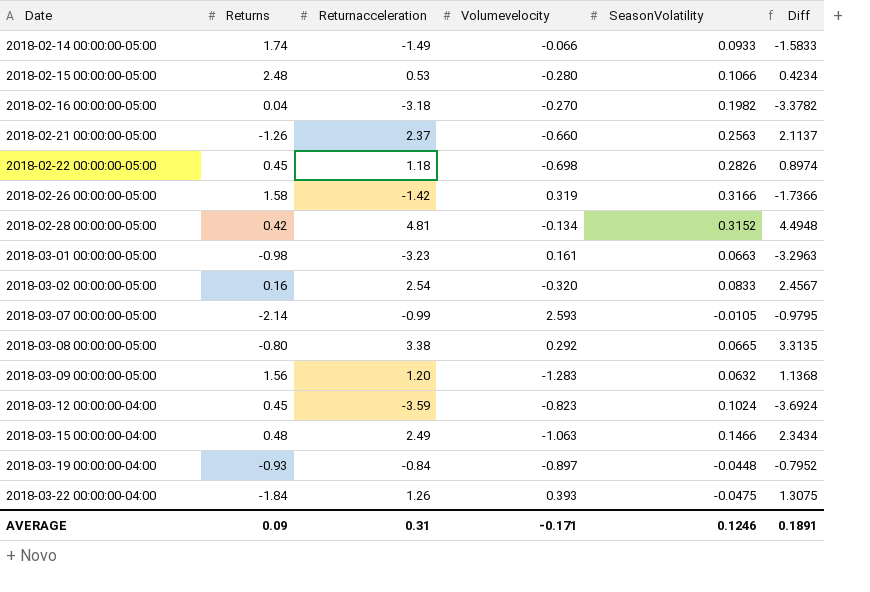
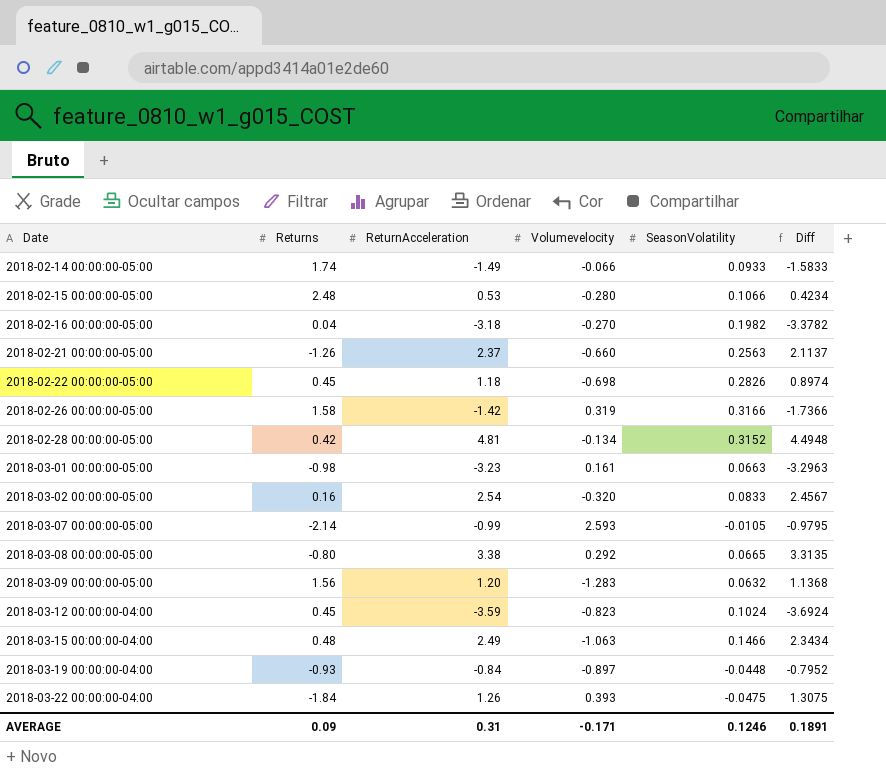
column name: Returnacceleration -> ReturnAcceleration

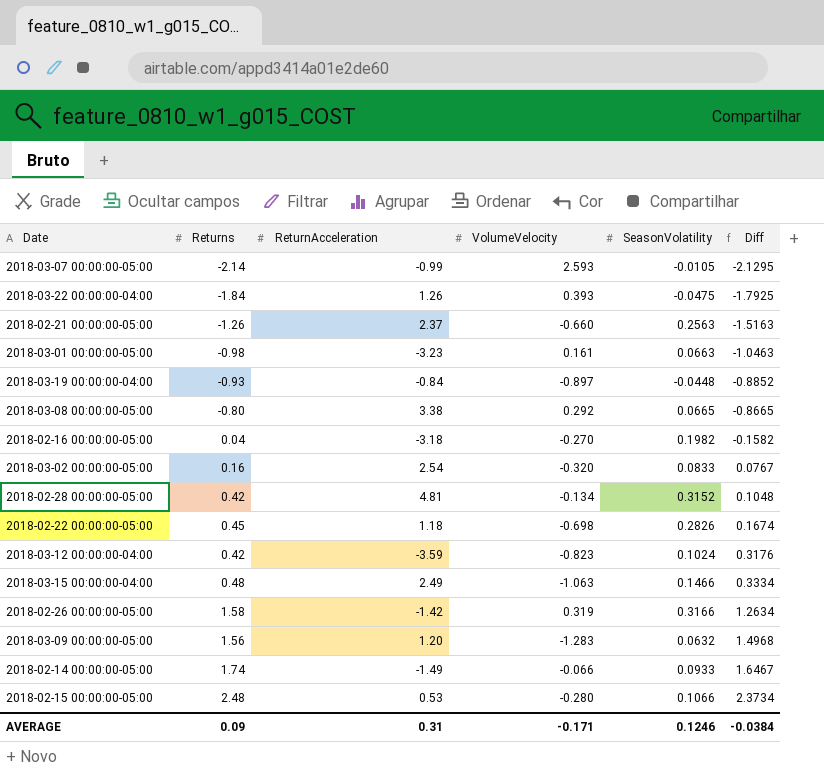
row order: Date ascending -> Diff ascending
column name: Volumevelocity -> VolumeVelocity
column Diff | formula: [ReturnAcceleration] - [SeasonVolatility] -> [Returns] - [SeasonVolatility]
2018-03-12 00:00:00-04:00 | Returns: 0.45 -> 0.42
AVERAGE | Diff: 0.1891 -> -0.0384

